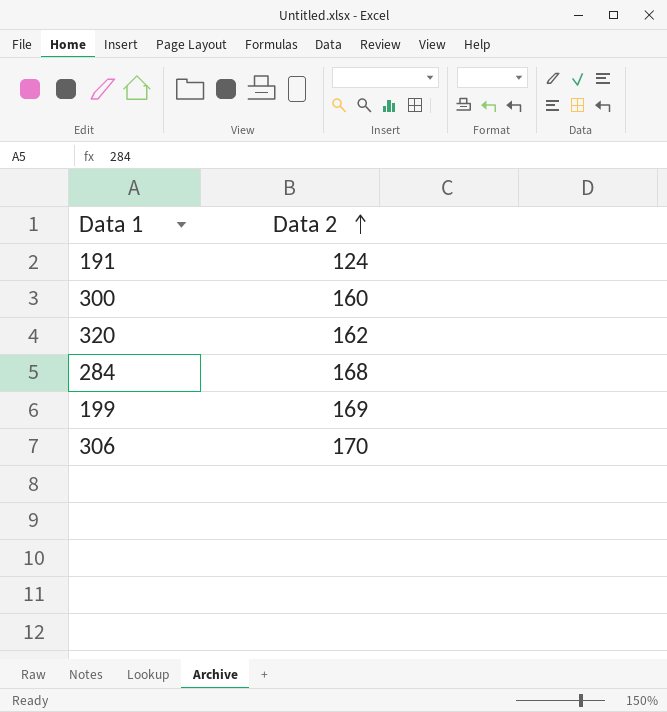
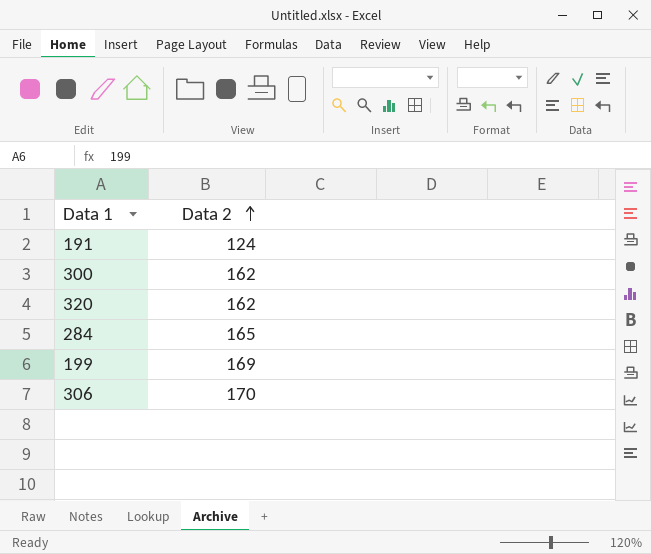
300 | Data 2: 160 -> 162
284 | Data 2: 168 -> 165

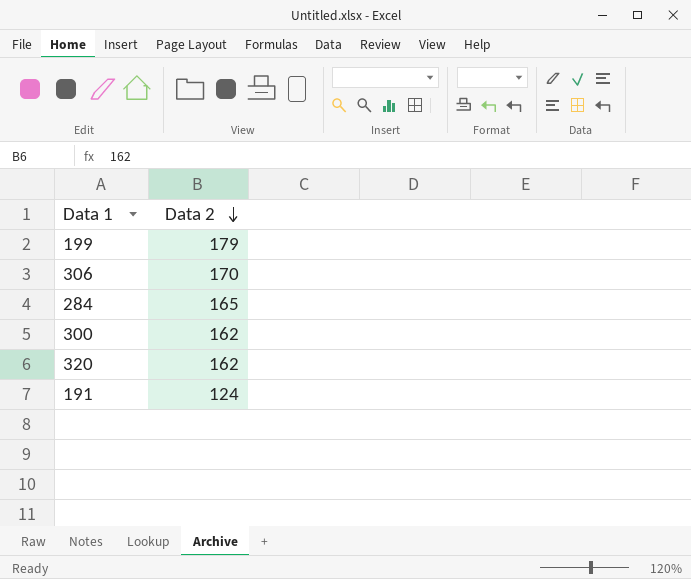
row order: Data 2 ascending -> Data 2 descending
199 | Data 2: 169 -> 179

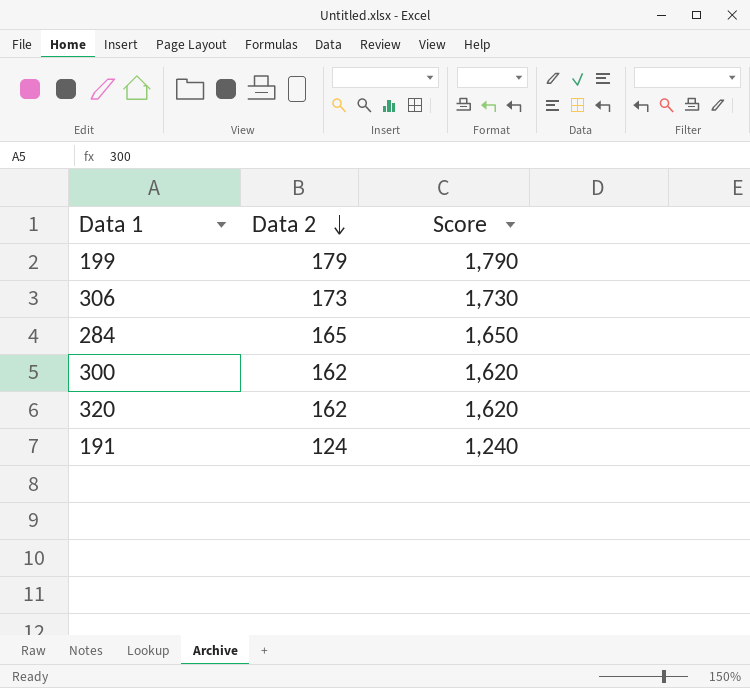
column Score | formula: none -> [Data 2] * 10
306 | Data 2: 170 -> 173

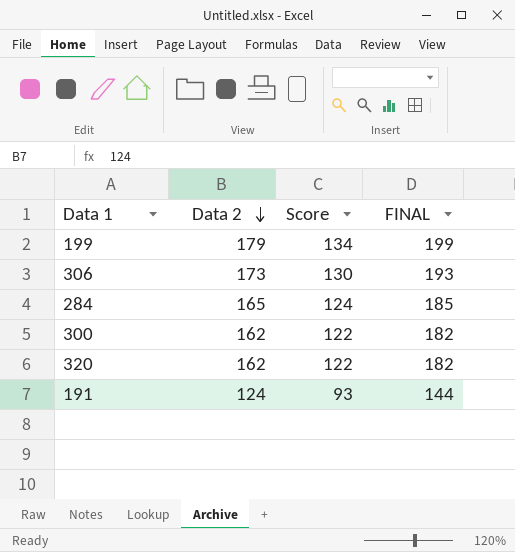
column Score | formula: [Data 2] * 10 -> [Data 2] * 0.75
column FINAL | formula: none -> [Data 2] + 20

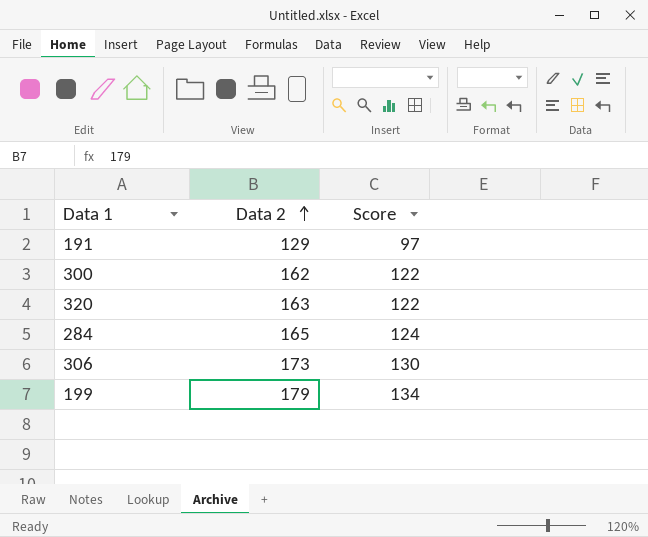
row order: Data 2 descending -> Data 2 ascending
column FINAL | formula: [Data 2] + 20 -> none
191 | Data 2: 124 -> 129
191 | Score: 93 -> 97
320 | Data 2: 162 -> 163

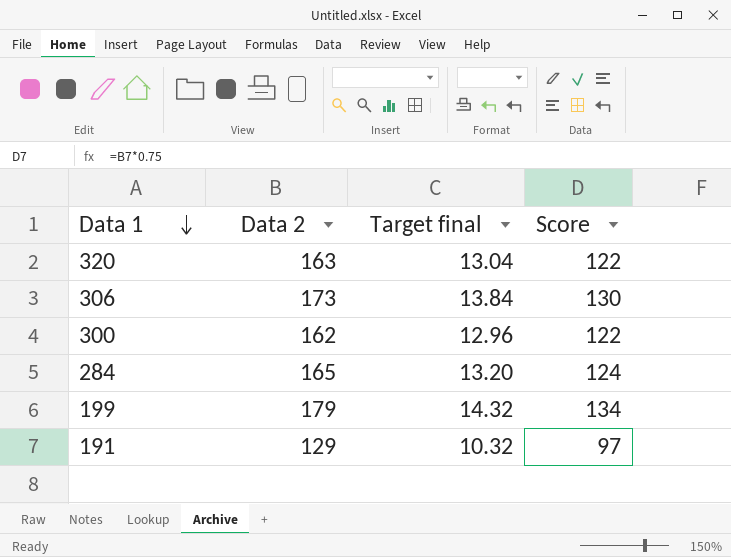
row order: Data 2 ascending -> Data 1 descending
column Target final | formula: none -> [Data 2] * 0.08

